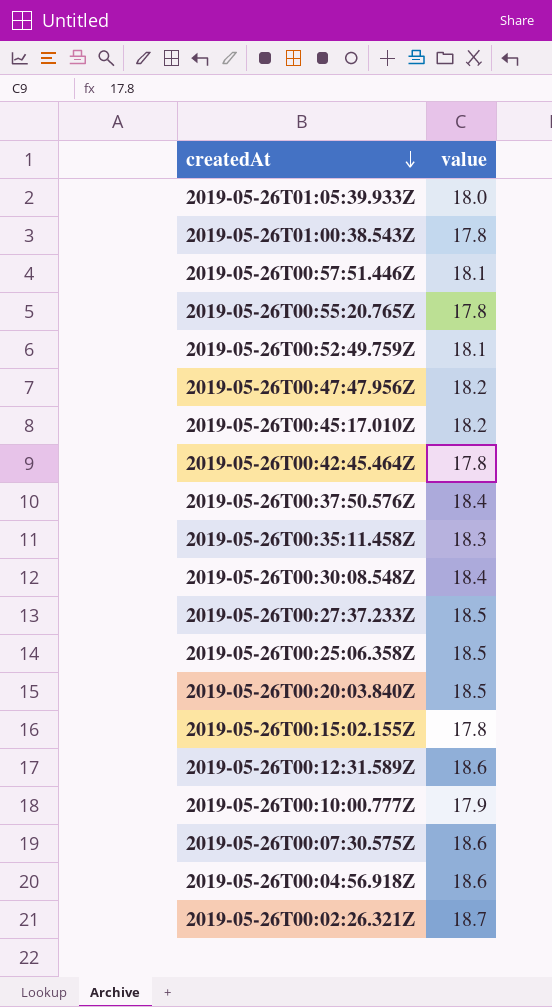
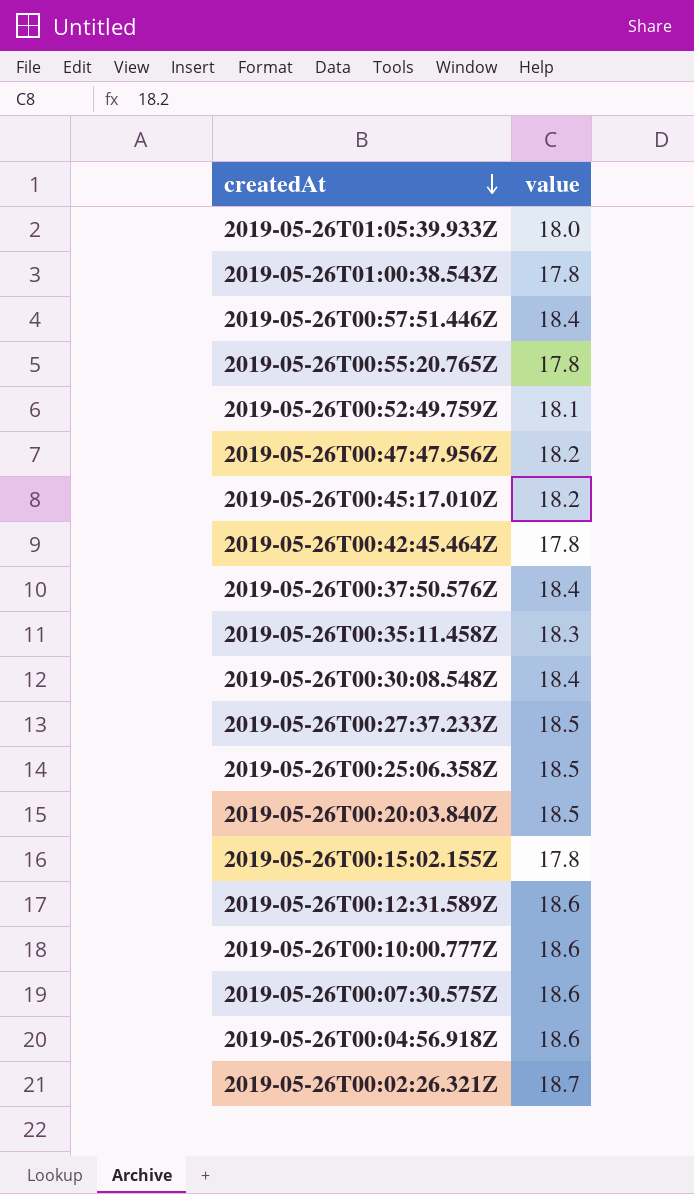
2019-05-26T00:57:51.446Z | value: 18.1 -> 18.4
2019-05-26T00:10:00.777Z | value: 17.9 -> 18.6

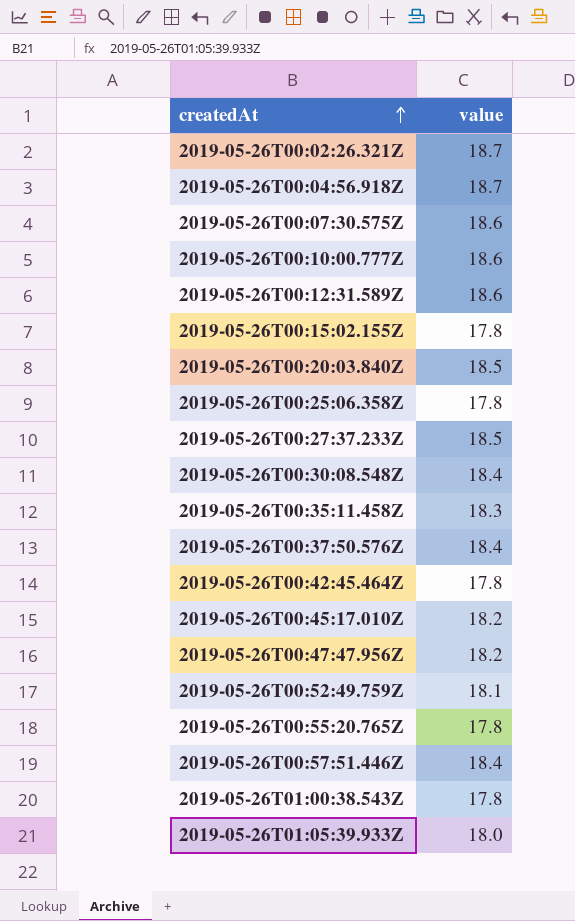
row order: createdAt descending -> createdAt ascending
2019-05-26T00:04:56.918Z | value: 18.6 -> 18.7
2019-05-26T00:25:06.358Z | value: 18.5 -> 17.8

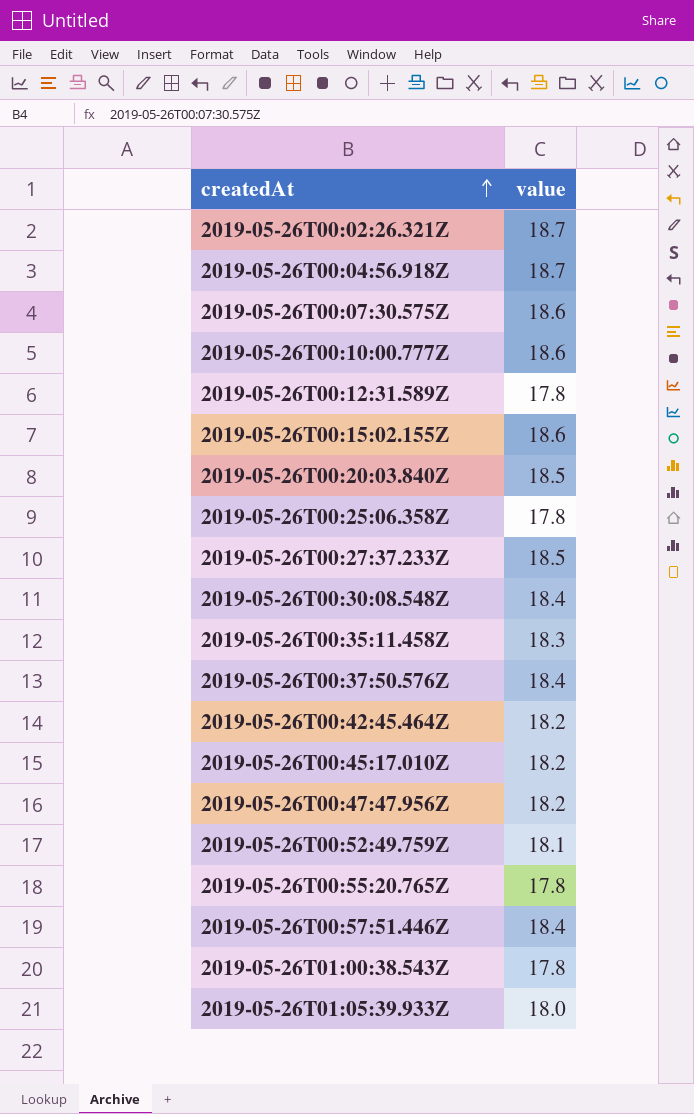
2019-05-26T00:12:31.589Z | value: 18.6 -> 17.8
2019-05-26T00:15:02.155Z | value: 17.8 -> 18.6
2019-05-26T00:42:45.464Z | value: 17.8 -> 18.2

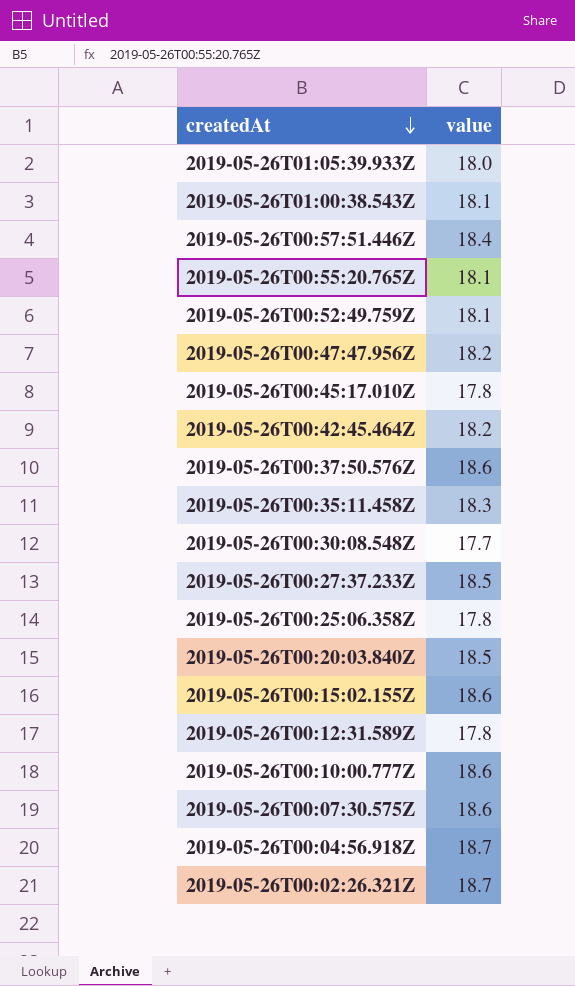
row order: createdAt ascending -> createdAt descending
2019-05-26T01:00:38.543Z | value: 17.8 -> 18.1
2019-05-26T00:55:20.765Z | value: 17.8 -> 18.1
2019-05-26T00:45:17.010Z | value: 18.2 -> 17.8
2019-05-26T00:37:50.576Z | value: 18.4 -> 18.6
2019-05-26T00:30:08.548Z | value: 18.4 -> 17.7

